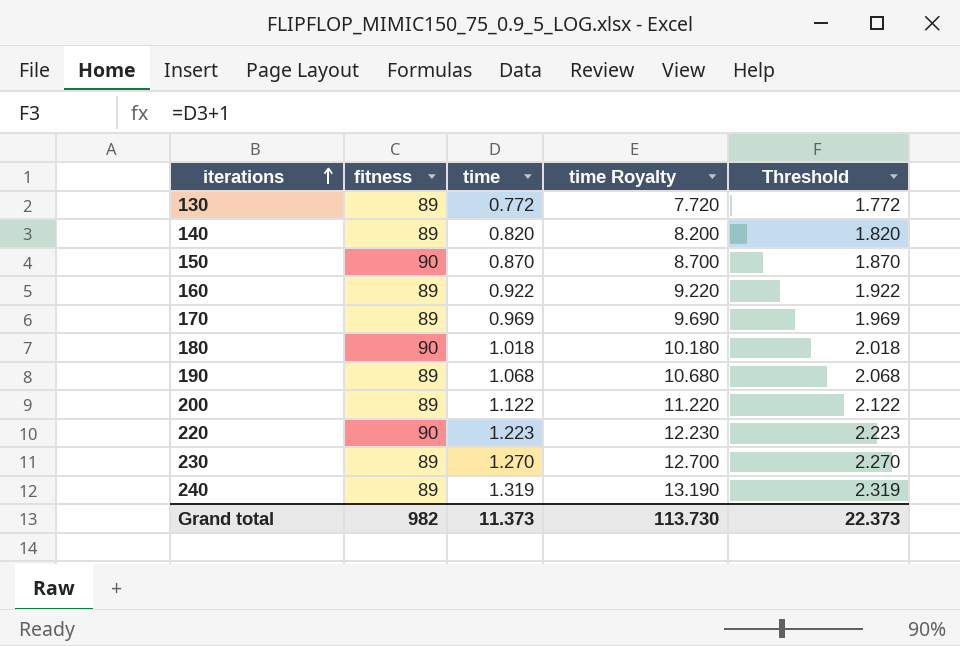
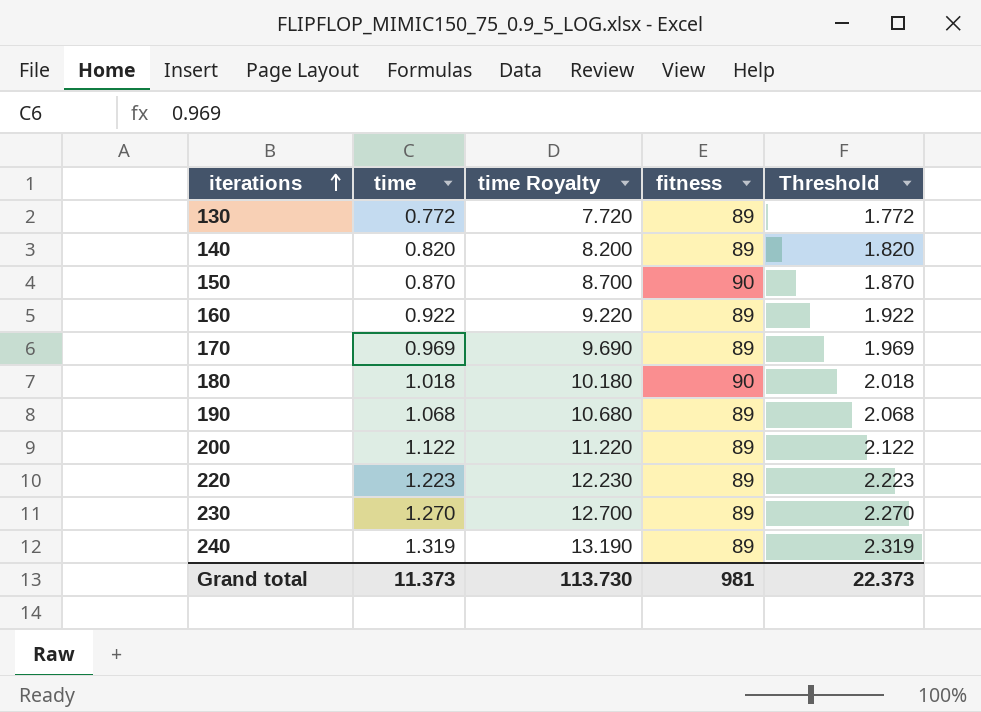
column fitness | position: 2 -> 4
220 | fitness: 90 -> 89
Grand total | fitness: 982 -> 981

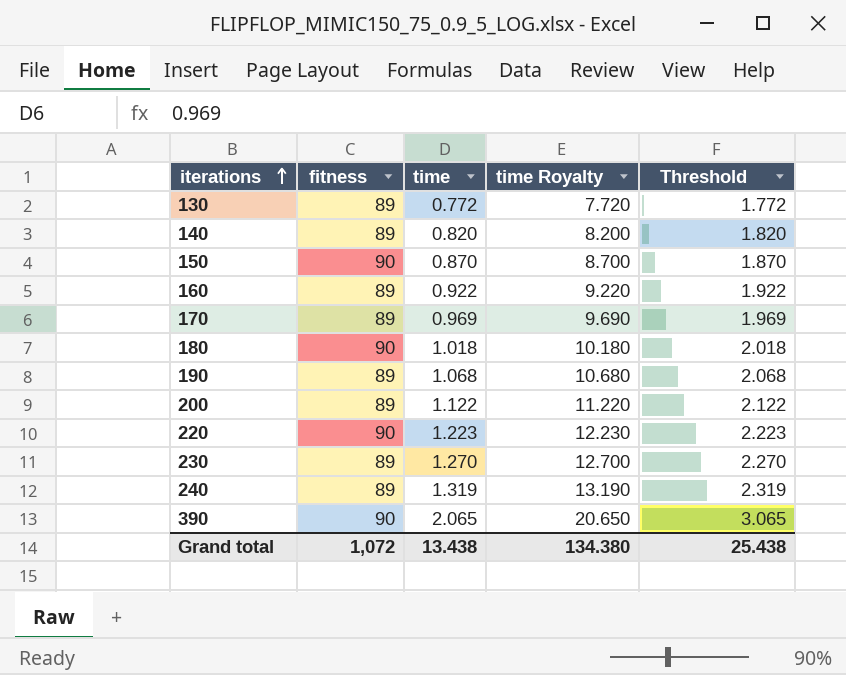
column fitness | position: 4 -> 2
220 | fitness: 89 -> 90
row 390: none -> 90 | 2.065 | 20.650 | 3.065
Grand total | fitness: 981 -> 1,072
Grand total | time: 11.373 -> 13.438
Grand total | time Royalty: 113.730 -> 134.380
Grand total | Threshold: 22.373 -> 25.438

